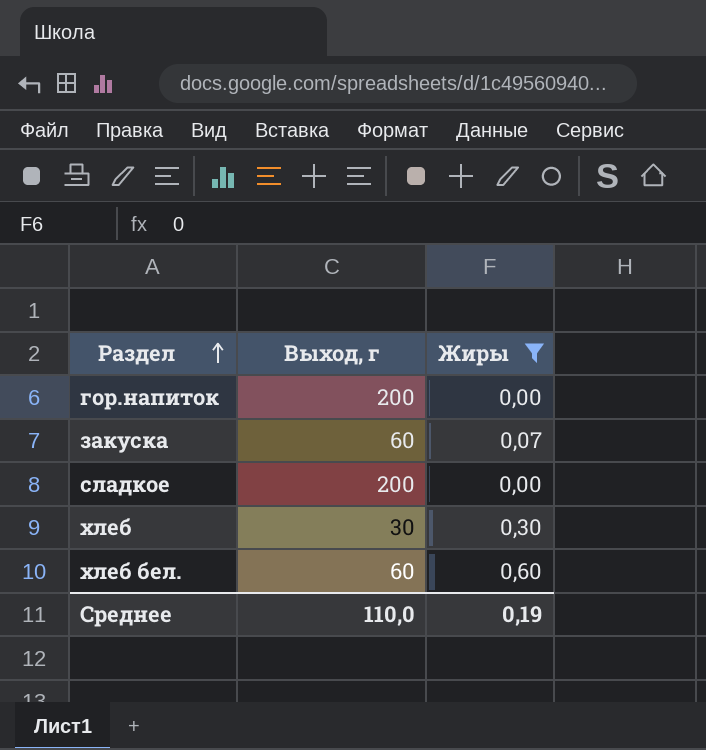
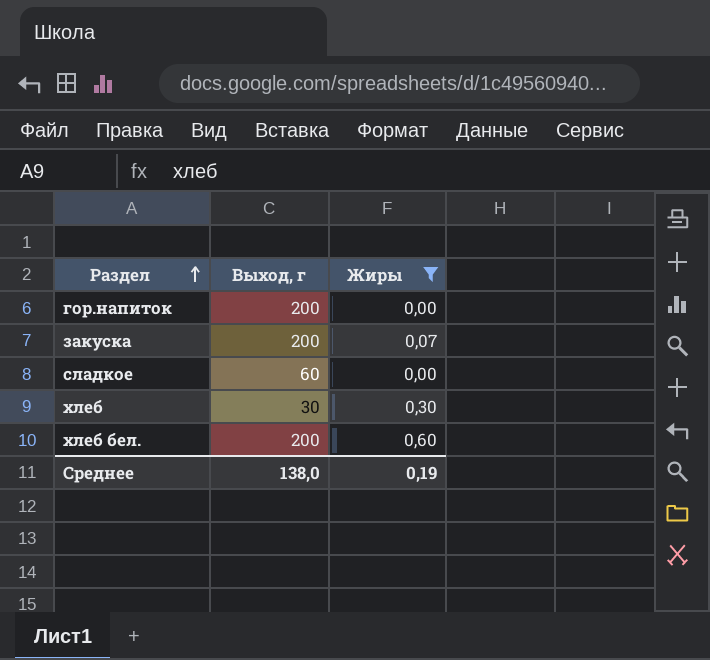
закуска | Выход, г: 60 -> 200
сладкое | Выход, г: 200 -> 60
хлеб бел. | Выход, г: 60 -> 200
Среднее | Выход, г: 110,0 -> 138,0

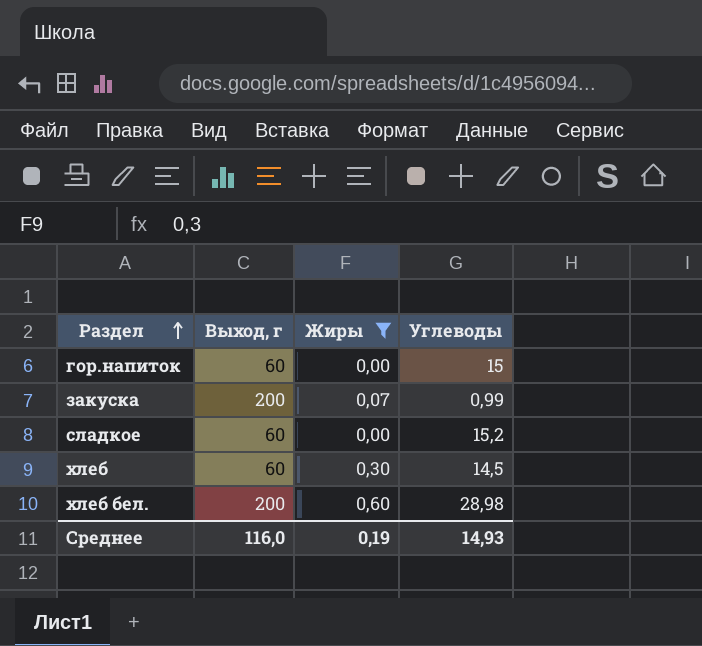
column Углеводы | position: none -> 4
гор.напиток | Выход, г: 200 -> 60
хлеб | Выход, г: 30 -> 60
Среднее | Выход, г: 138,0 -> 116,0

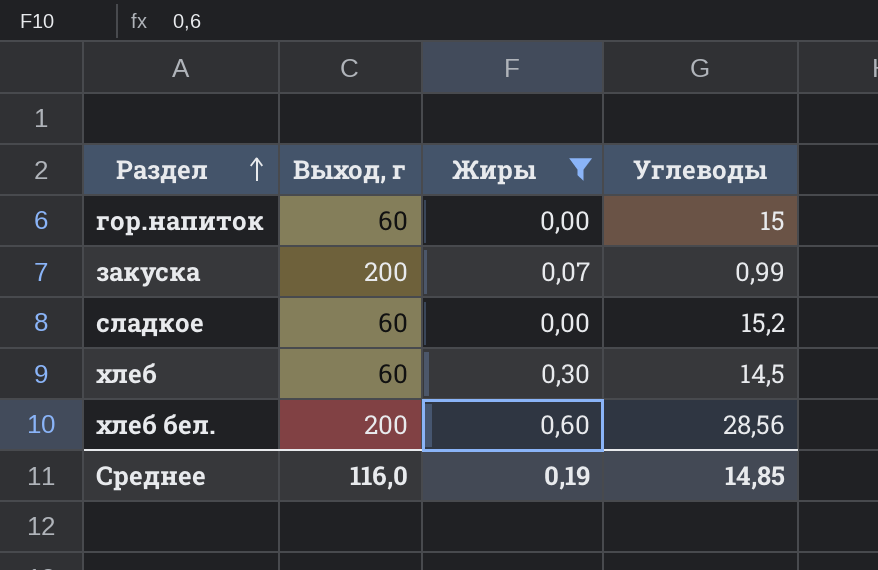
хлеб бел. | Углеводы: 28,98 -> 28,56
Среднее | Углеводы: 14,93 -> 14,85

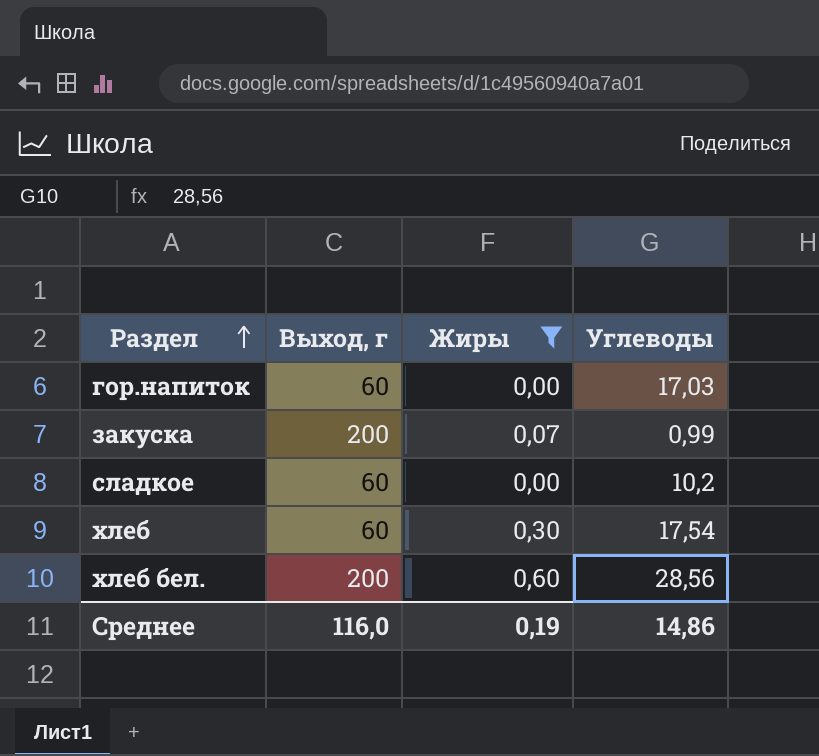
гор.напиток | Углеводы: 15 -> 17,03
сладкое | Углеводы: 15,2 -> 10,2
хлеб | Углеводы: 14,5 -> 17,54
Среднее | Углеводы: 14,85 -> 14,86

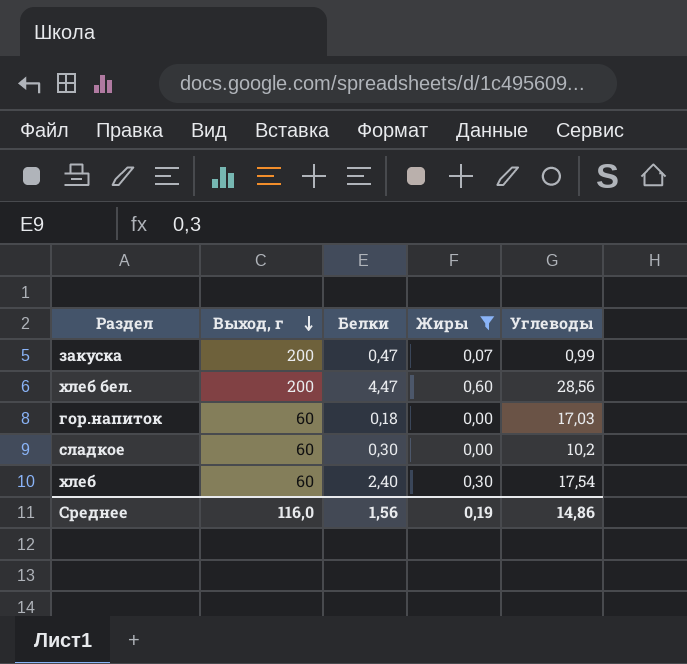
row order: Раздел ascending -> Выход, г descending
column Белки | position: none -> 3

